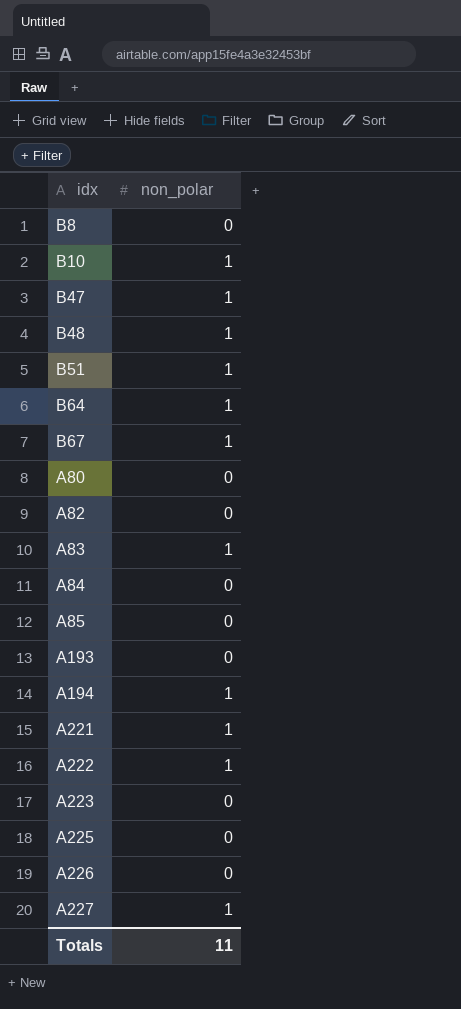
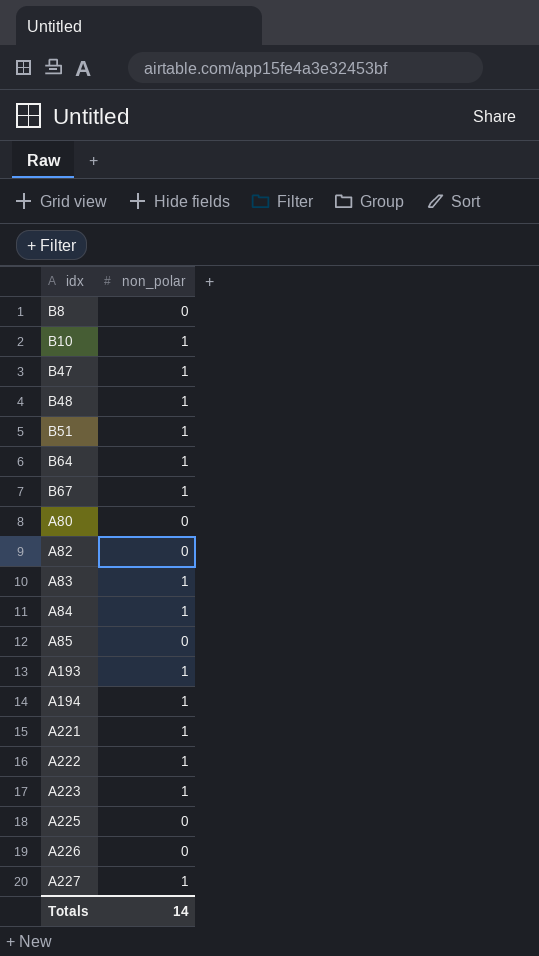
A84 | non_polar: 0 -> 1
A193 | non_polar: 0 -> 1
A223 | non_polar: 0 -> 1
Totals | non_polar: 11 -> 14

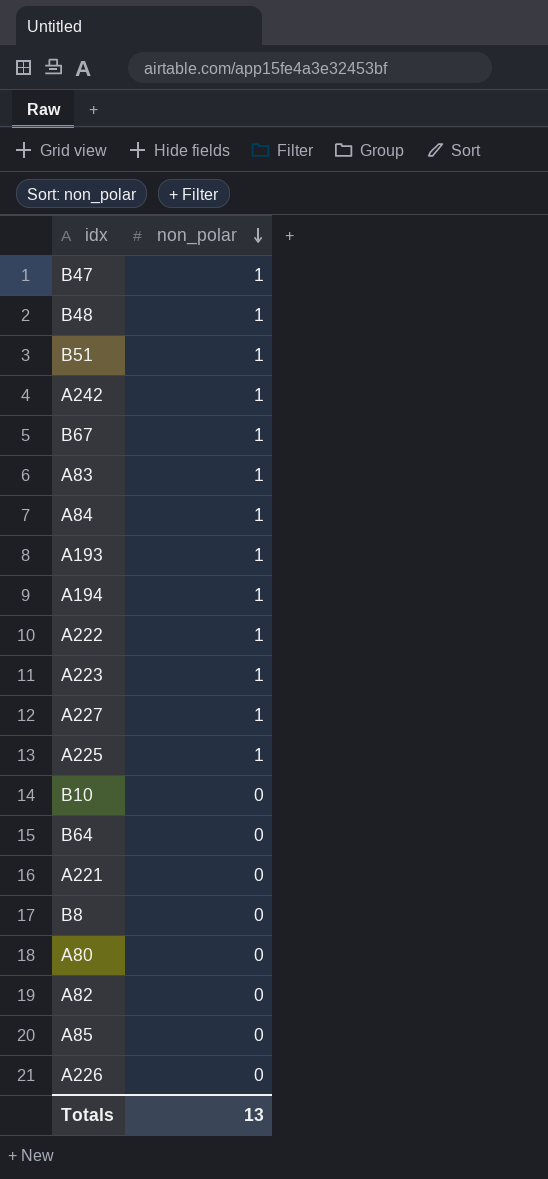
row order: none -> non_polar descending
row A242: none -> 1
A225 | non_polar: 0 -> 1
B10 | non_polar: 1 -> 0
B64 | non_polar: 1 -> 0
A221 | non_polar: 1 -> 0
Totals | non_polar: 14 -> 13

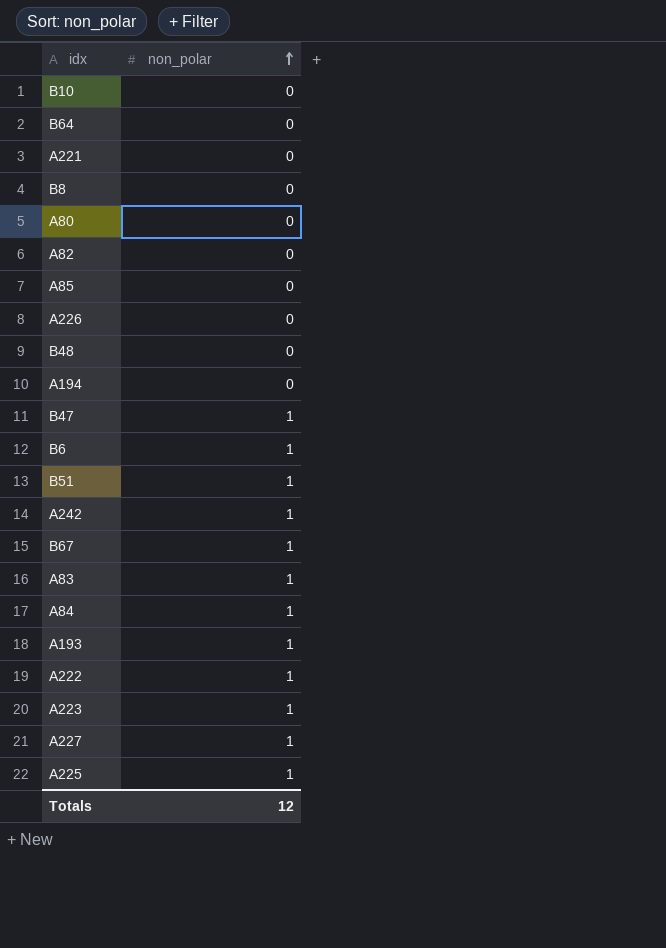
row order: non_polar descending -> non_polar ascending
B48 | non_polar: 1 -> 0
A194 | non_polar: 1 -> 0
row B6: none -> 1
Totals | non_polar: 13 -> 12

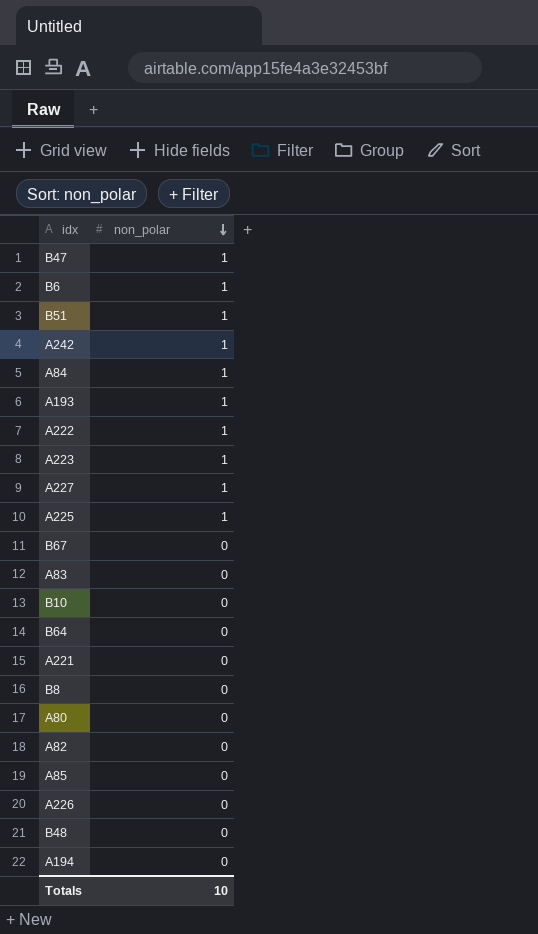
row order: non_polar ascending -> non_polar descending
B67 | non_polar: 1 -> 0
A83 | non_polar: 1 -> 0
Totals | non_polar: 12 -> 10

